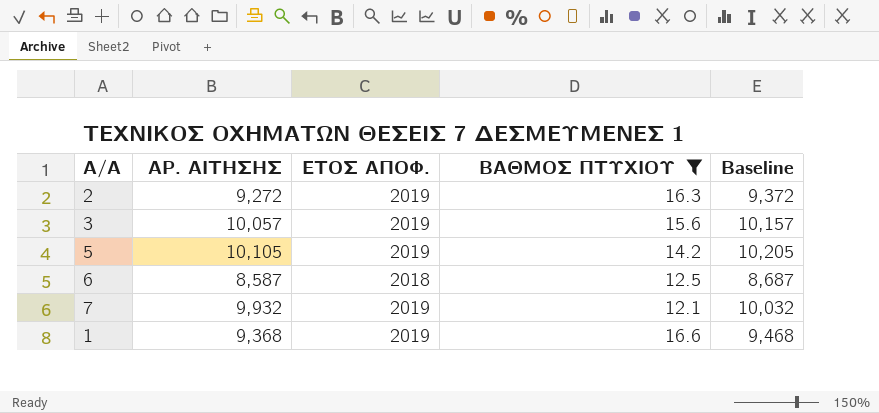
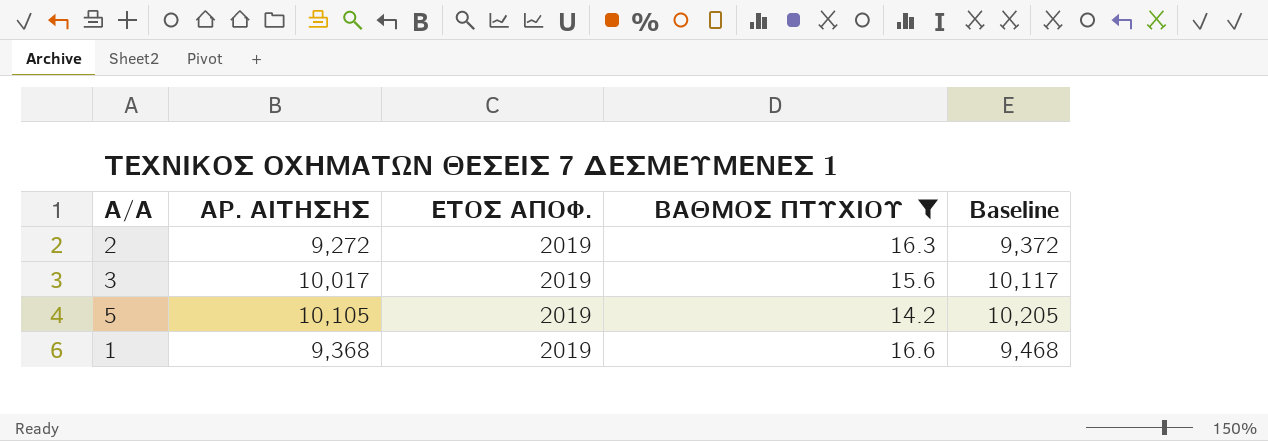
row 6: 8,587 | 2018 | 12.5 | 8,687 -> none
row 7: 9,932 | 2019 | 12.1 | 10,032 -> none
3 | ΑΡ. ΑΙΤΗΣΗΣ: 10,057 -> 10,017
3 | Baseline: 10,157 -> 10,117

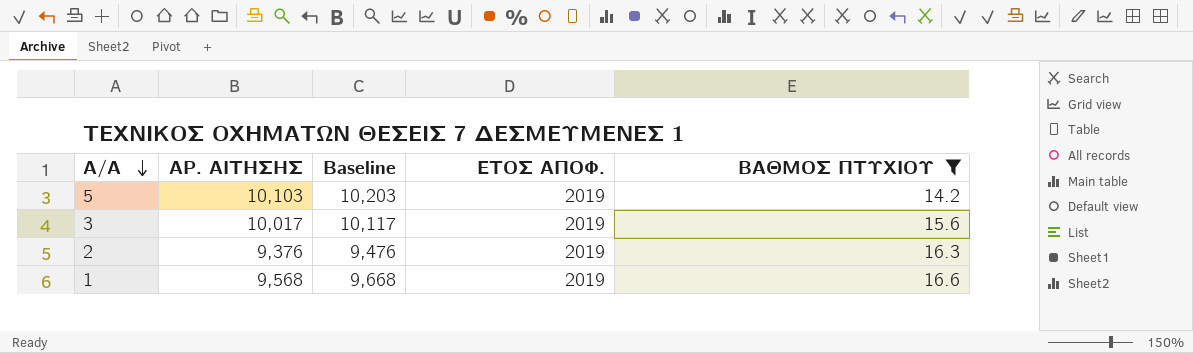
row order: none -> Α/Α descending
column Baseline | position: 5 -> 3
5 | ΑΡ. ΑΙΤΗΣΗΣ: 10,105 -> 10,103
5 | Baseline: 10,205 -> 10,203
2 | ΑΡ. ΑΙΤΗΣΗΣ: 9,272 -> 9,376
2 | Baseline: 9,372 -> 9,476
1 | ΑΡ. ΑΙΤΗΣΗΣ: 9,368 -> 9,568
1 | Baseline: 9,468 -> 9,668

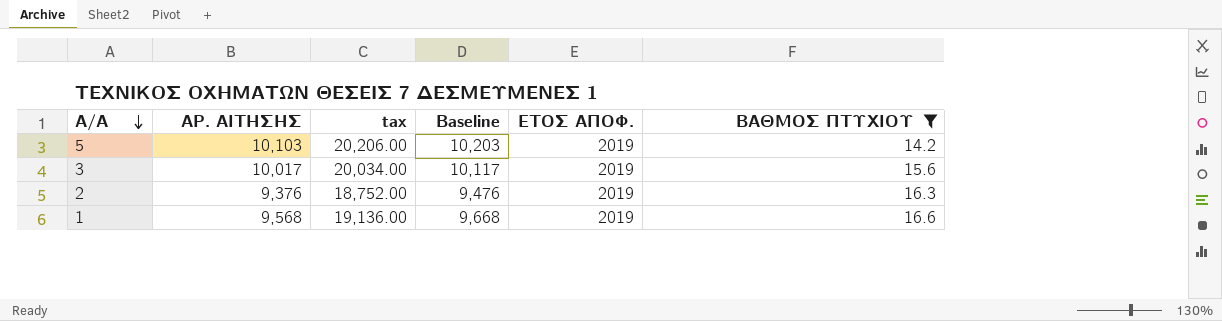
column tax | formula: none -> [ΑΡ. ΑΙΤΗΣΗΣ] * 2

